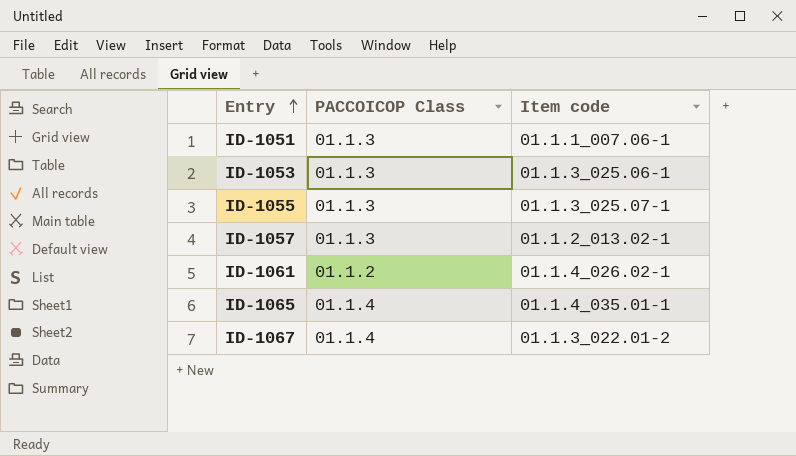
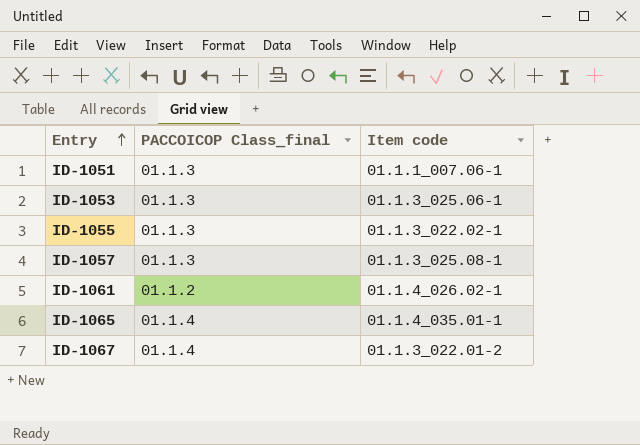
column name: PACCOICOP Class -> PACCOICOP Class_final
ID-1055 | Item code: 01.1.3_025.07-1 -> 01.1.3_022.02-1
ID-1057 | Item code: 01.1.2_013.02-1 -> 01.1.3_025.08-1

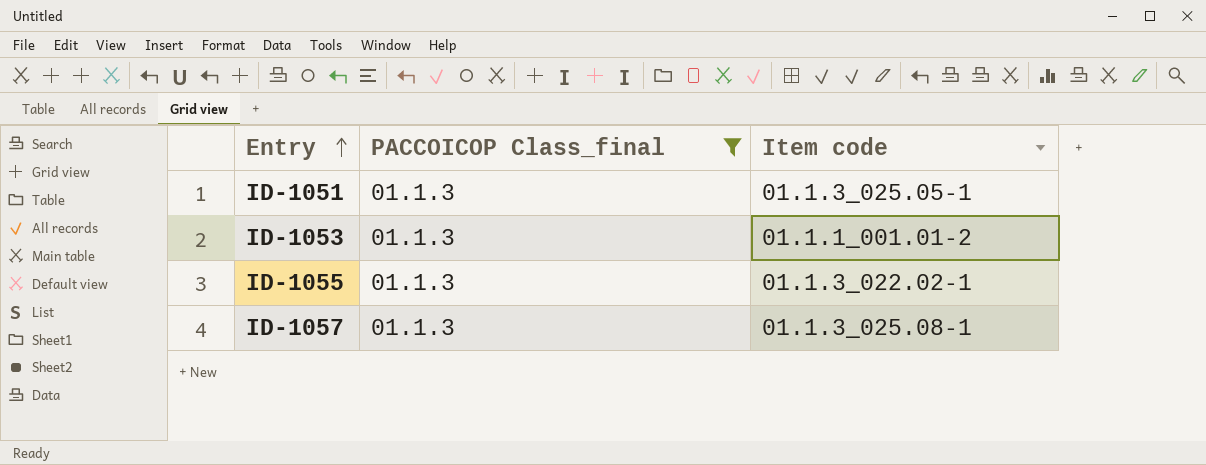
filter: none -> PACCOICOP Class_final = 01.1.3
ID-1051 | Item code: 01.1.1_007.06-1 -> 01.1.3_025.05-1
ID-1053 | Item code: 01.1.3_025.06-1 -> 01.1.1_001.01-2

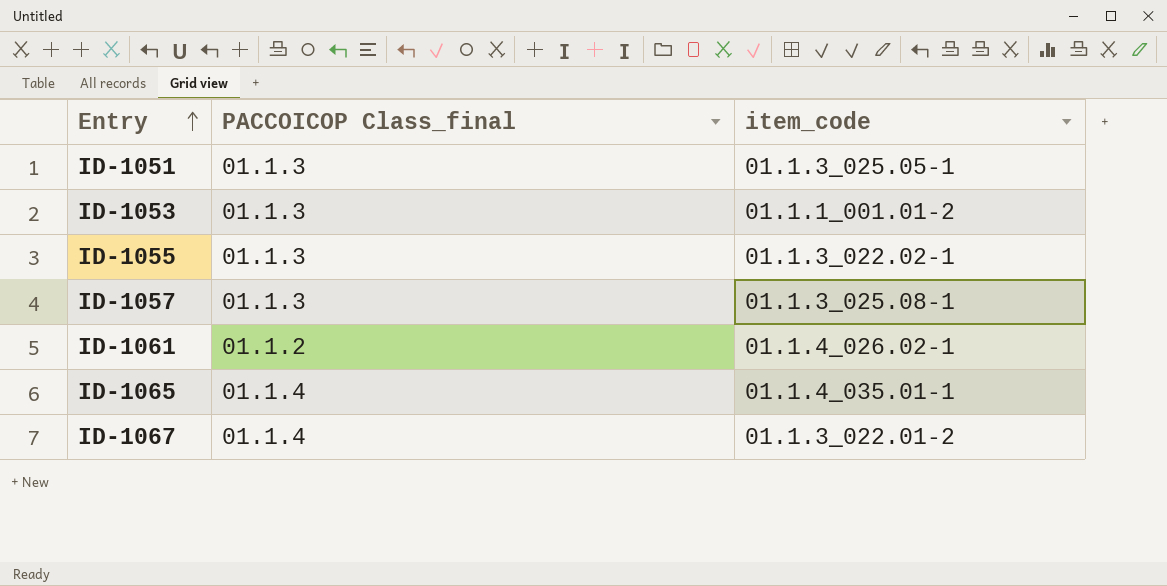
filter: PACCOICOP Class_final = 01.1.3 -> none
column name: Item code -> item_code

